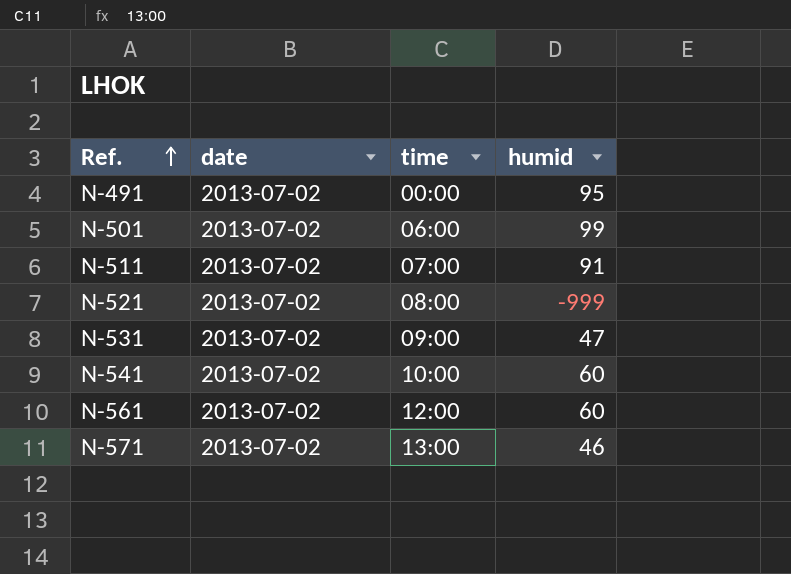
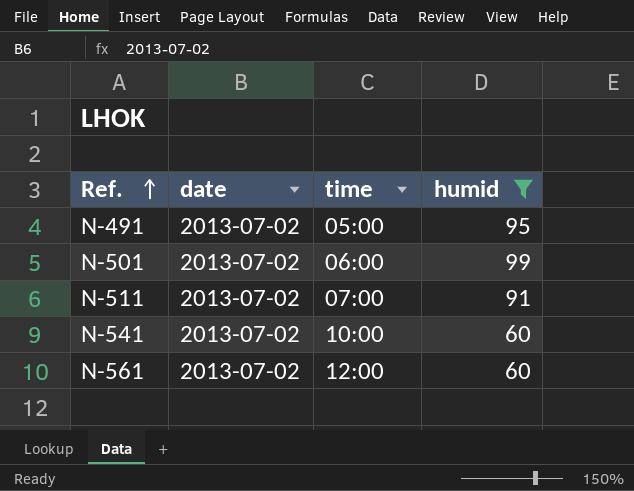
filter: none -> humid >= 60
N-491 | time: 00:00 -> 05:00

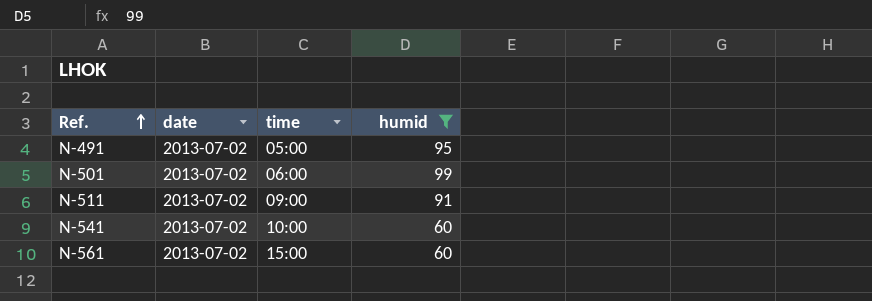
N-511 | time: 07:00 -> 09:00
N-561 | time: 12:00 -> 15:00

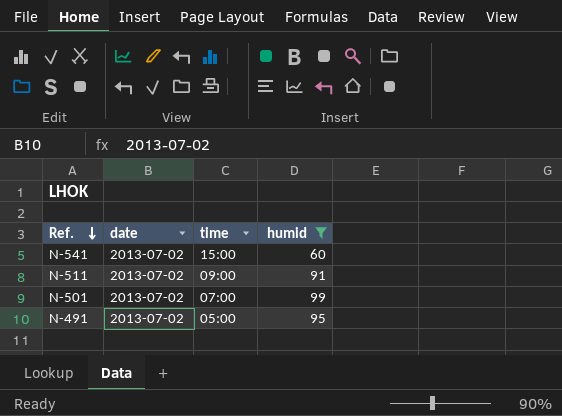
row order: Ref. ascending -> Ref. descending
row N-561: 2013-07-02 | 15:00 | 60 -> none
N-541 | time: 10:00 -> 15:00
N-501 | time: 06:00 -> 07:00

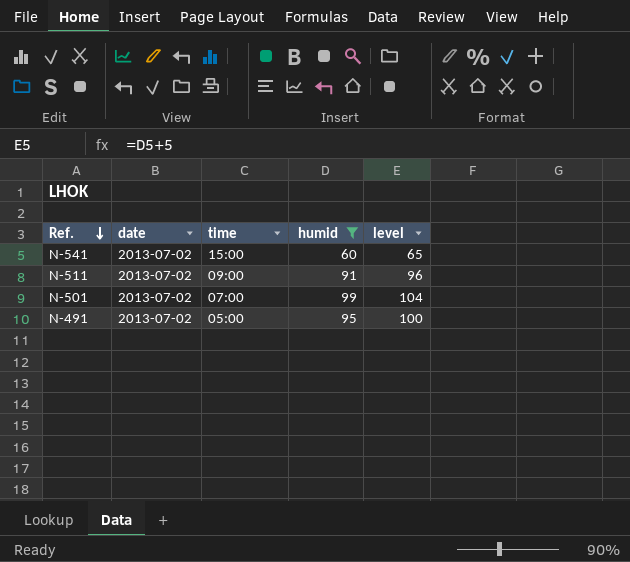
column level | formula: none -> [humid] + 5

